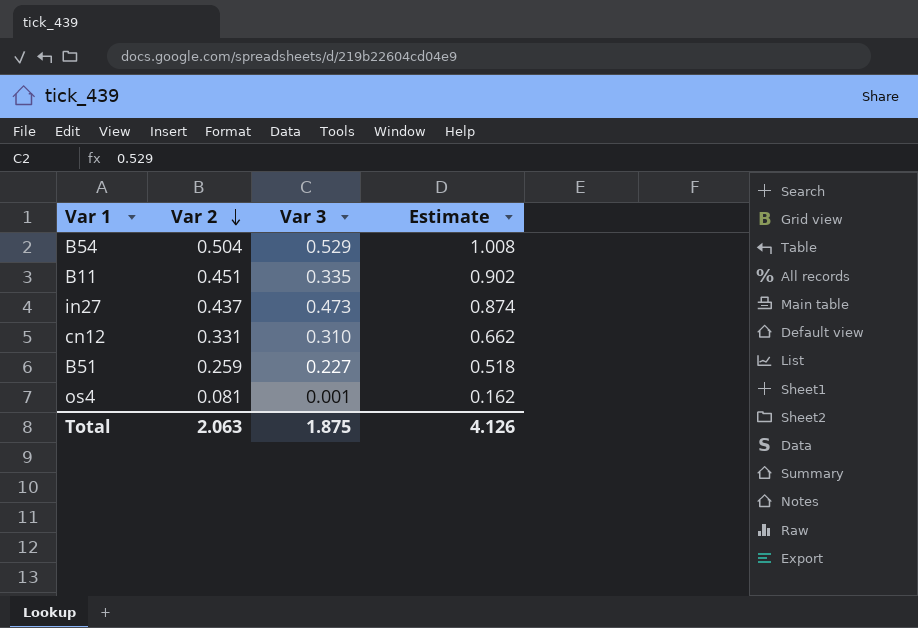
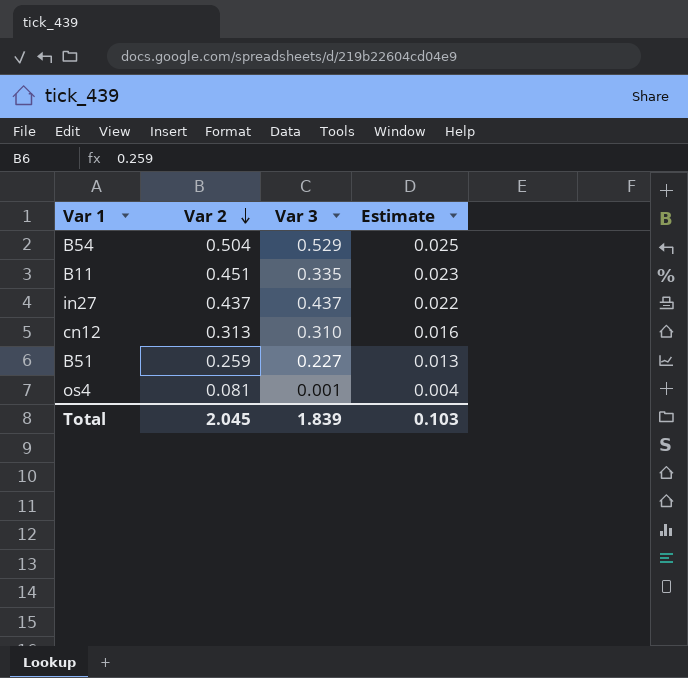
column Estimate | formula: [Var 2] * 2 -> [Var 2] * 0.05
in27 | Var 3: 0.473 -> 0.437
cn12 | Var 2: 0.331 -> 0.313
Total | Var 2: 2.063 -> 2.045
Total | Var 3: 1.875 -> 1.839
Total | Estimate: 4.126 -> 0.103

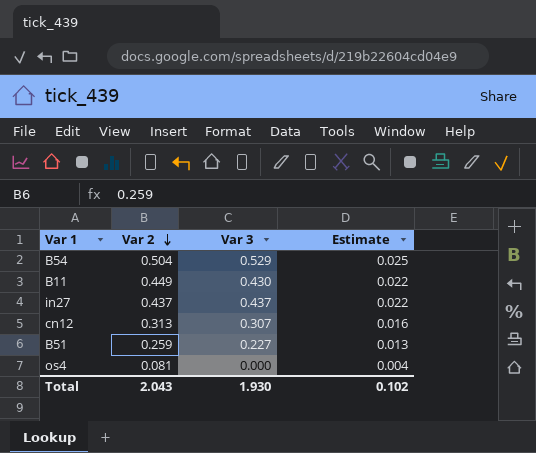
B11 | Var 2: 0.451 -> 0.449
B11 | Var 3: 0.335 -> 0.430
B11 | Estimate: 0.023 -> 0.022
cn12 | Var 3: 0.310 -> 0.307
os4 | Var 3: 0.001 -> 0.000
Total | Var 2: 2.045 -> 2.043
Total | Var 3: 1.839 -> 1.930
Total | Estimate: 0.103 -> 0.102

